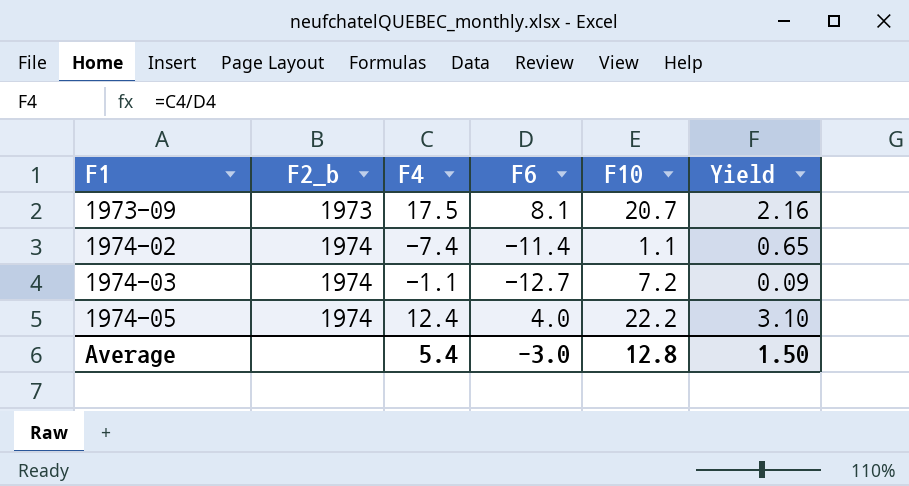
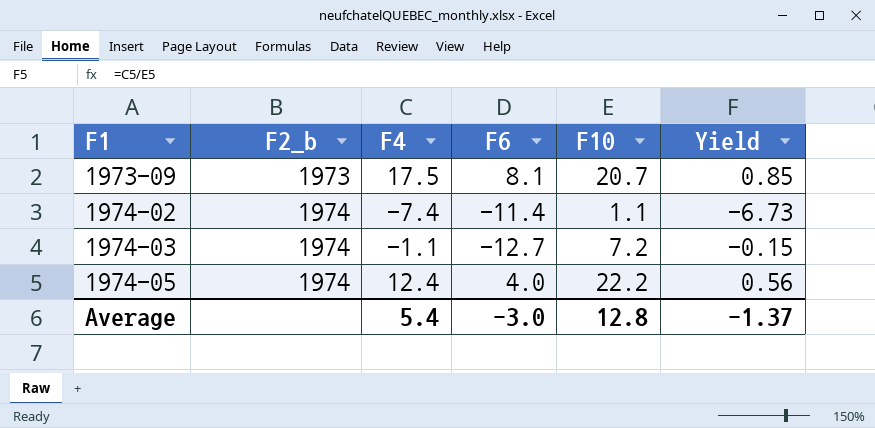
column Yield | formula: [F4] / [F6] -> [F4] / [F10]
Average | Yield: 1.50 -> -1.37

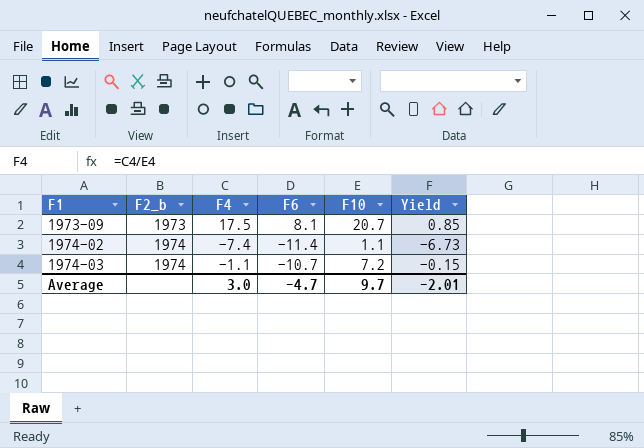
row 1974-05: 1974 | 12.4 | 4.0 | 22.2 | 0.56 -> none
1974-03 | F6: -12.7 -> -10.7
Average | F4: 5.4 -> 3.0
Average | F6: -3.0 -> -4.7
Average | F10: 12.8 -> 9.7
Average | Yield: -1.37 -> -2.01

